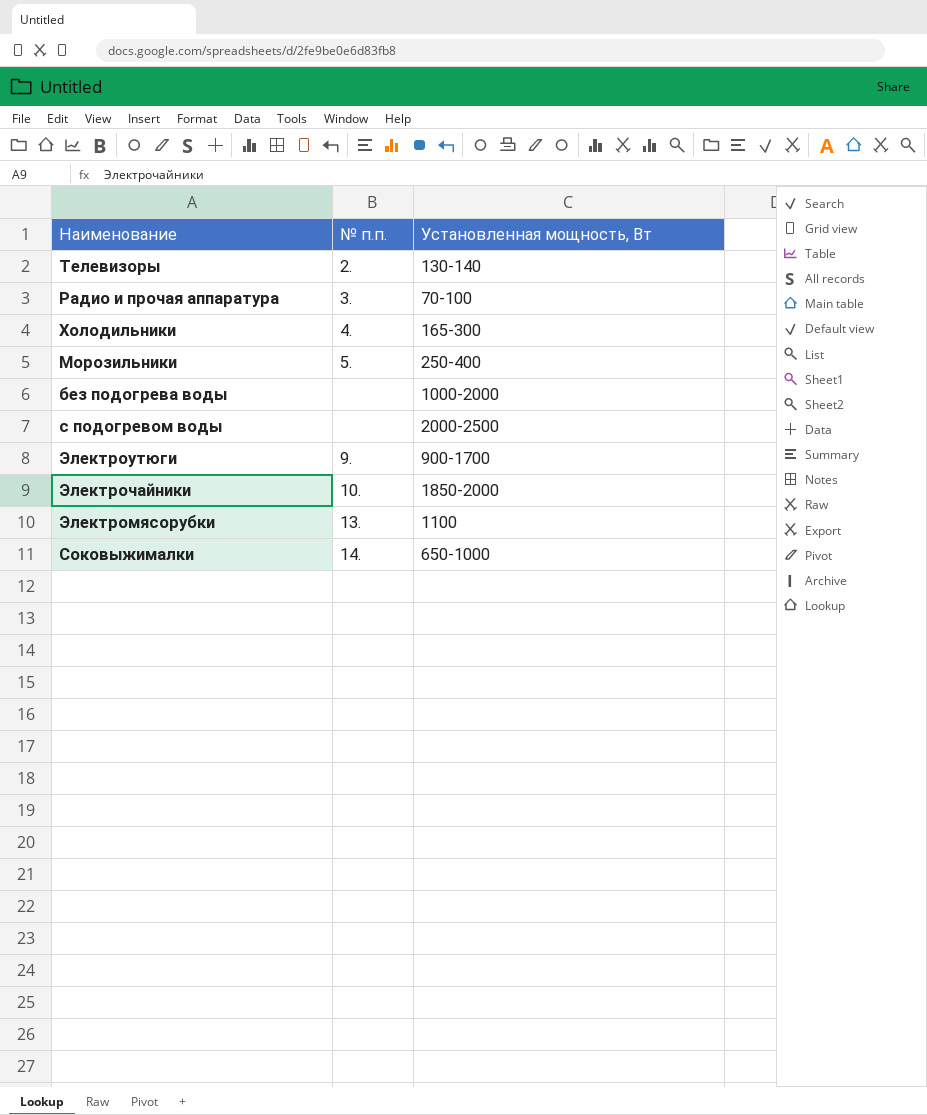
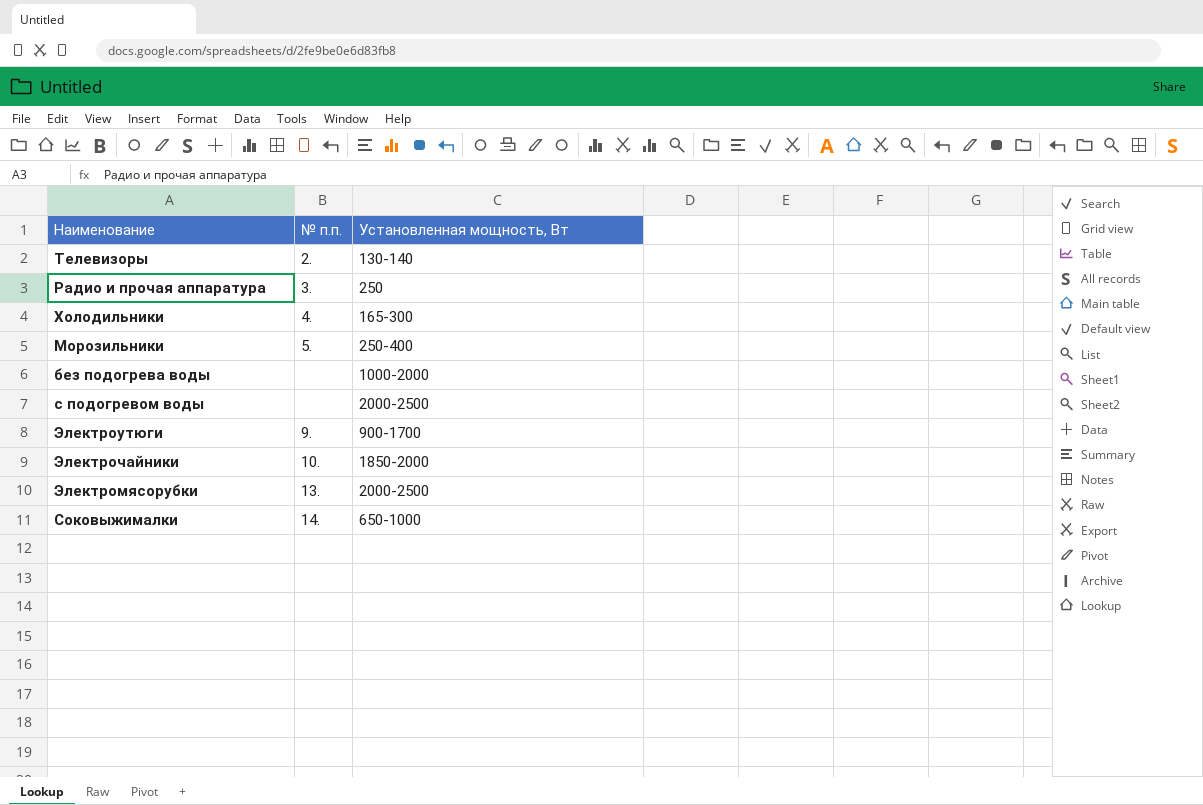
Радио и прочая аппаратура | Установленная мощность, Вт: 70-100 -> 250
Электромясорубки | Установленная мощность, Вт: 1100 -> 2000-2500

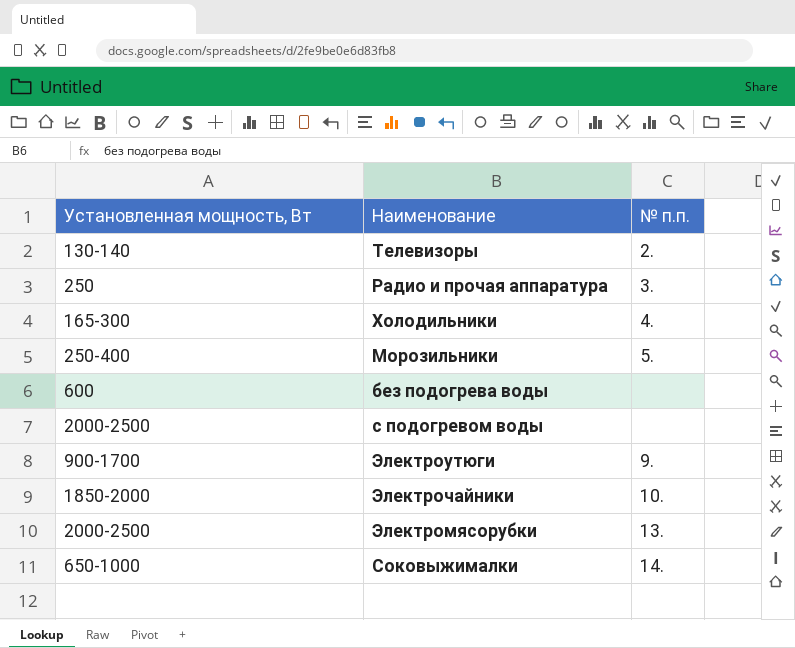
column Установленная мощность, Вт | position: 3 -> 1
без подогрева воды | Установленная мощность, Вт: 1000-2000 -> 600

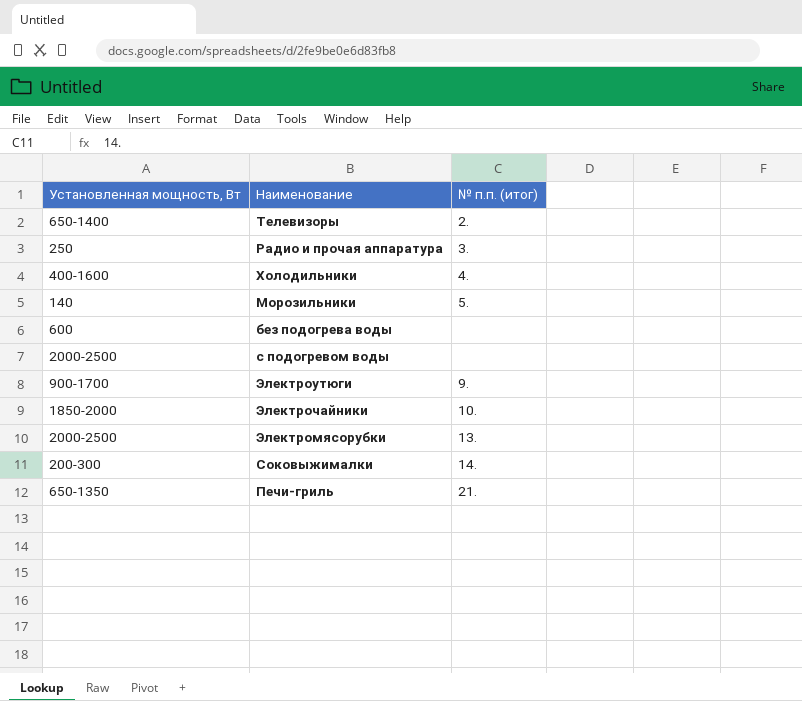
column name: № п.п. -> № п.п. (итог)
Телевизоры | Установленная мощность, Вт: 130-140 -> 650-1400
Холодильники | Установленная мощность, Вт: 165-300 -> 400-1600
Морозильники | Установленная мощность, Вт: 250-400 -> 140
Соковыжималки | Установленная мощность, Вт: 650-1000 -> 200-300
row Печи-гриль: none -> 650-1350 | 21.

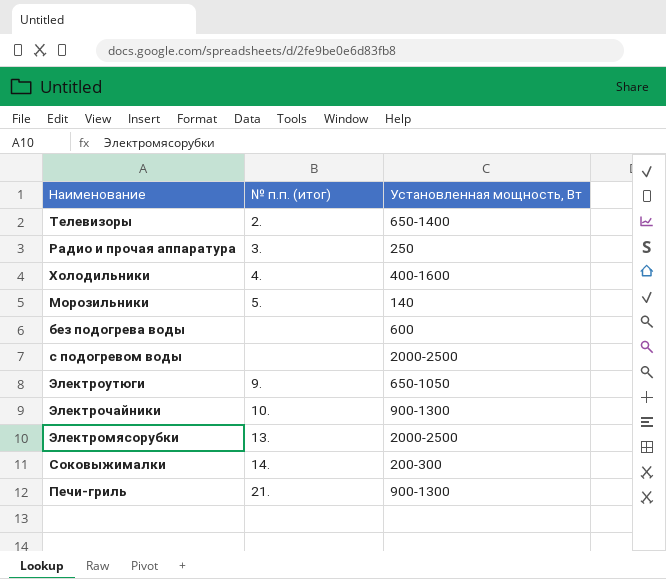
column Установленная мощность, Вт | position: 1 -> 3
Электроутюги | Установленная мощность, Вт: 900-1700 -> 650-1050
Электрочайники | Установленная мощность, Вт: 1850-2000 -> 900-1300
Печи-гриль | Установленная мощность, Вт: 650-1350 -> 900-1300

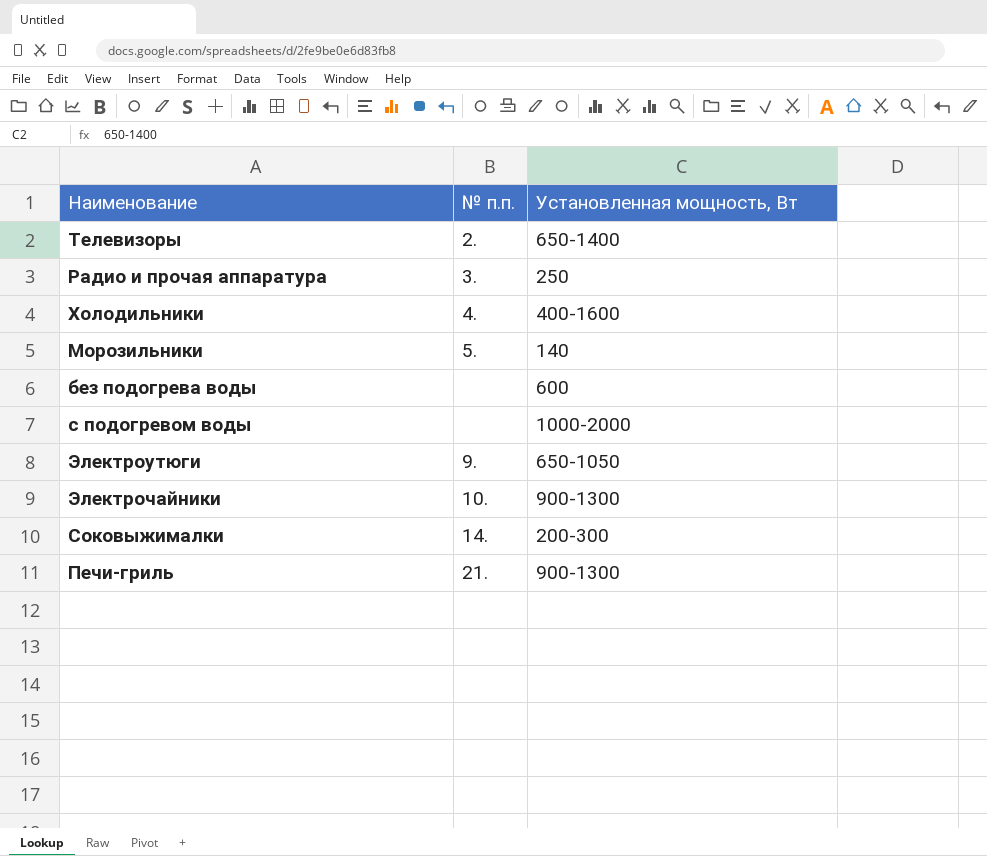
column name: № п.п. (итог) -> № п.п.
row Электромясорубки: 13. | 2000-2500 -> none
с подогревом воды | Установленная мощность, Вт: 2000-2500 -> 1000-2000

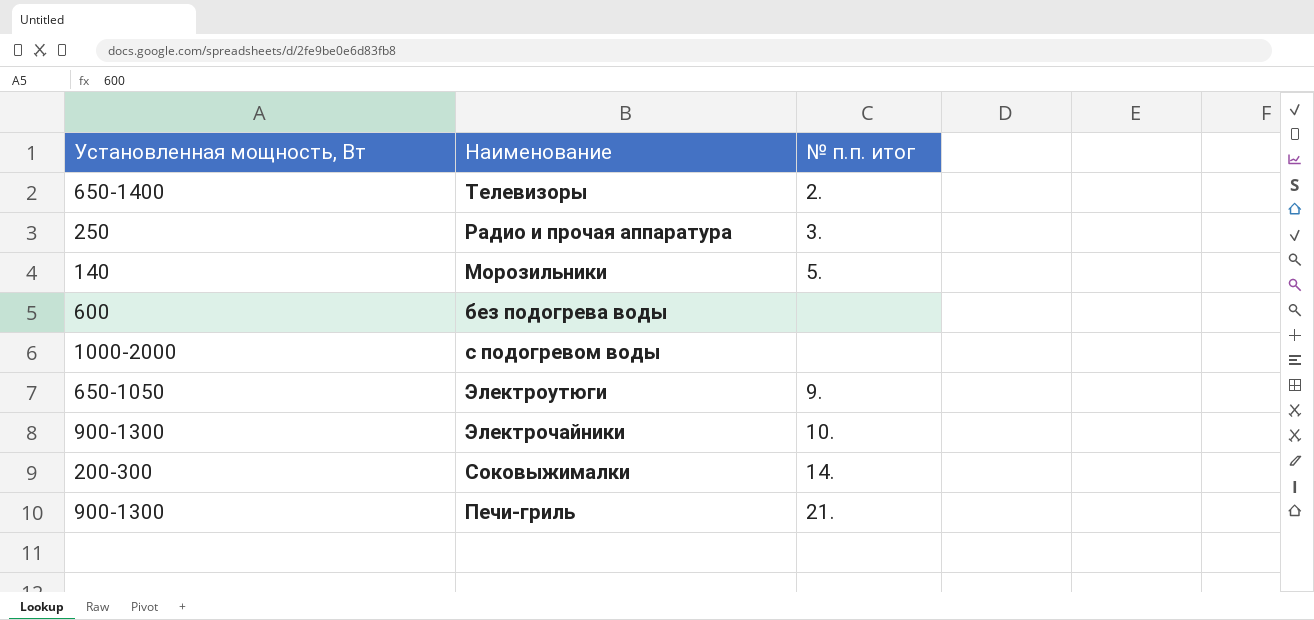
column Установленная мощность, Вт | position: 3 -> 1
column name: № п.п. -> № п.п. итог
row Холодильники: 4. | 400-1600 -> none

